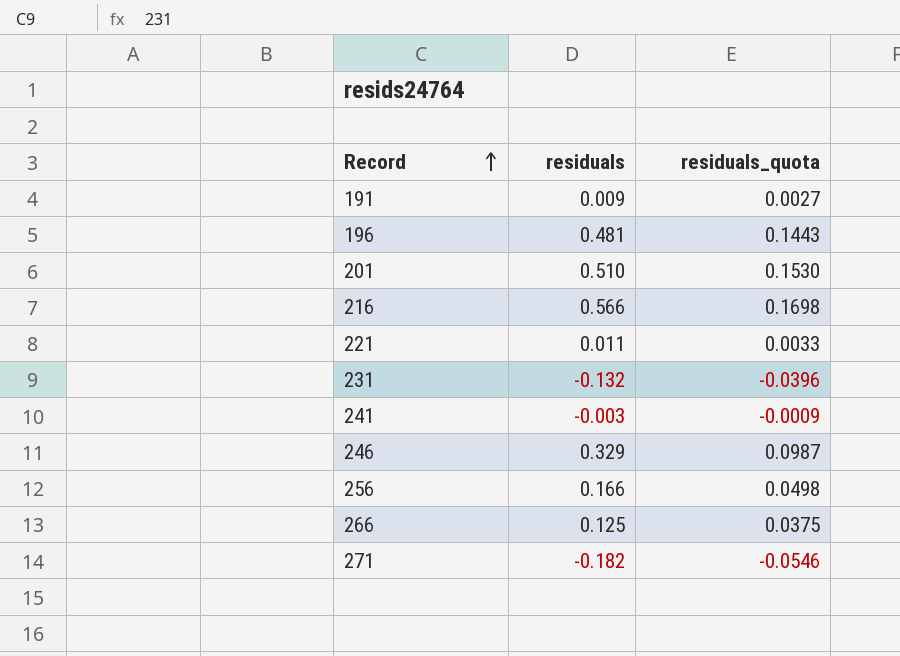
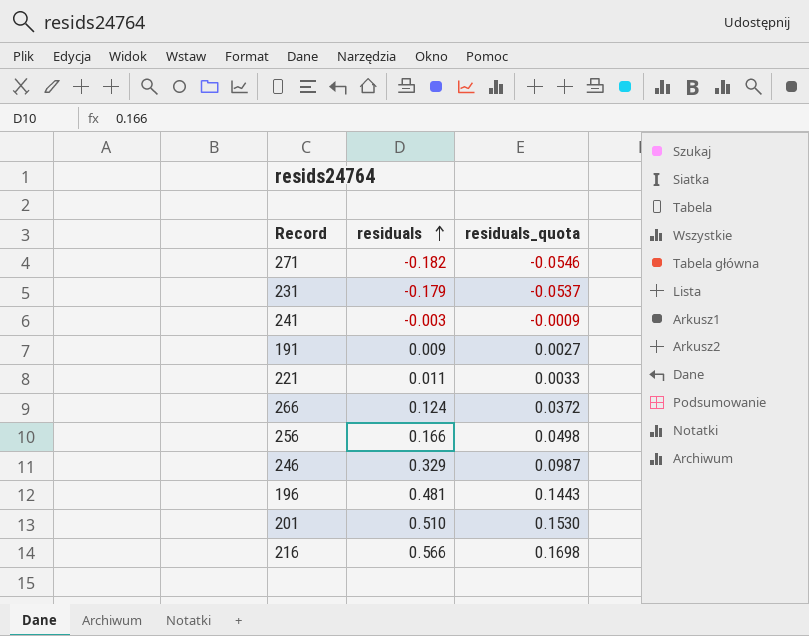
row order: Record ascending -> residuals ascending
231 | residuals: -0.132 -> -0.179
231 | residuals_quota: -0.0396 -> -0.0537
266 | residuals: 0.125 -> 0.124
266 | residuals_quota: 0.0375 -> 0.0372

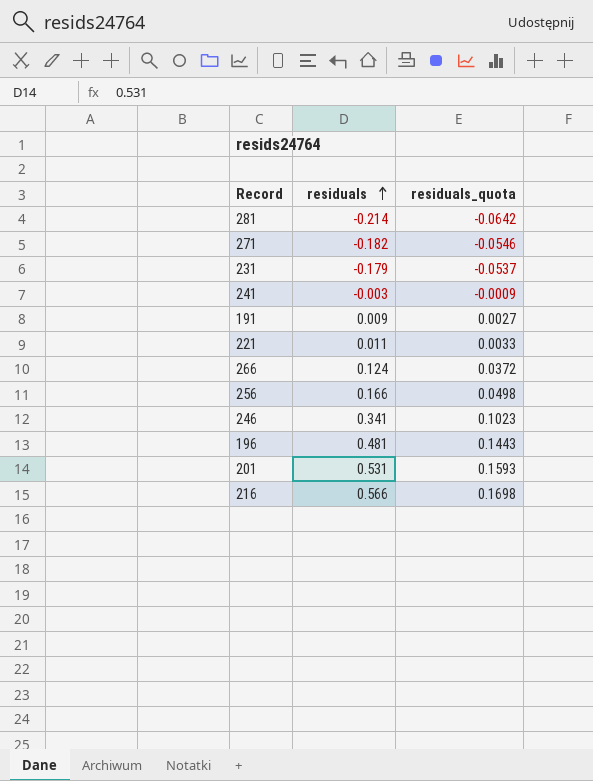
row 281: none -> -0.214 | -0.0642
246 | residuals: 0.329 -> 0.341
246 | residuals_quota: 0.0987 -> 0.1023
201 | residuals: 0.510 -> 0.531
201 | residuals_quota: 0.1530 -> 0.1593

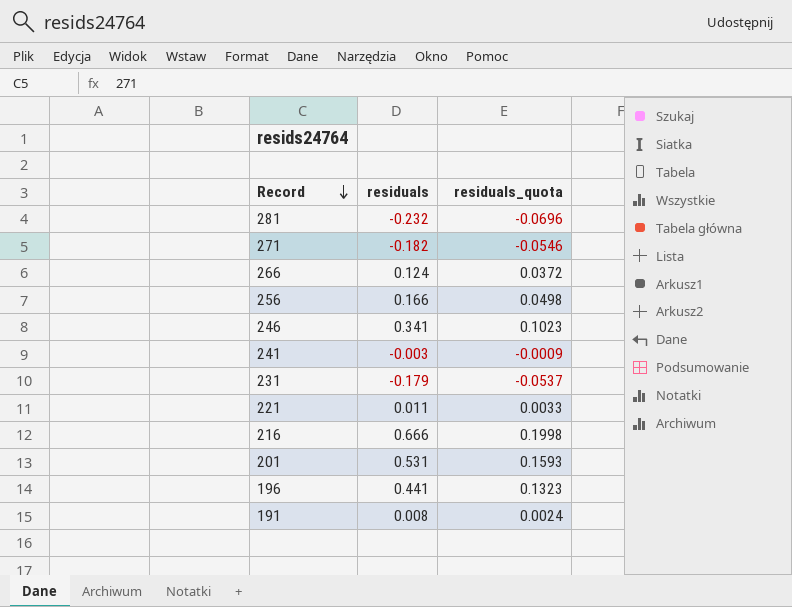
row order: residuals ascending -> Record descending
281 | residuals: -0.214 -> -0.232
281 | residuals_quota: -0.0642 -> -0.0696
216 | residuals: 0.566 -> 0.666
216 | residuals_quota: 0.1698 -> 0.1998
196 | residuals: 0.481 -> 0.441
196 | residuals_quota: 0.1443 -> 0.1323
191 | residuals: 0.009 -> 0.008
191 | residuals_quota: 0.0027 -> 0.0024

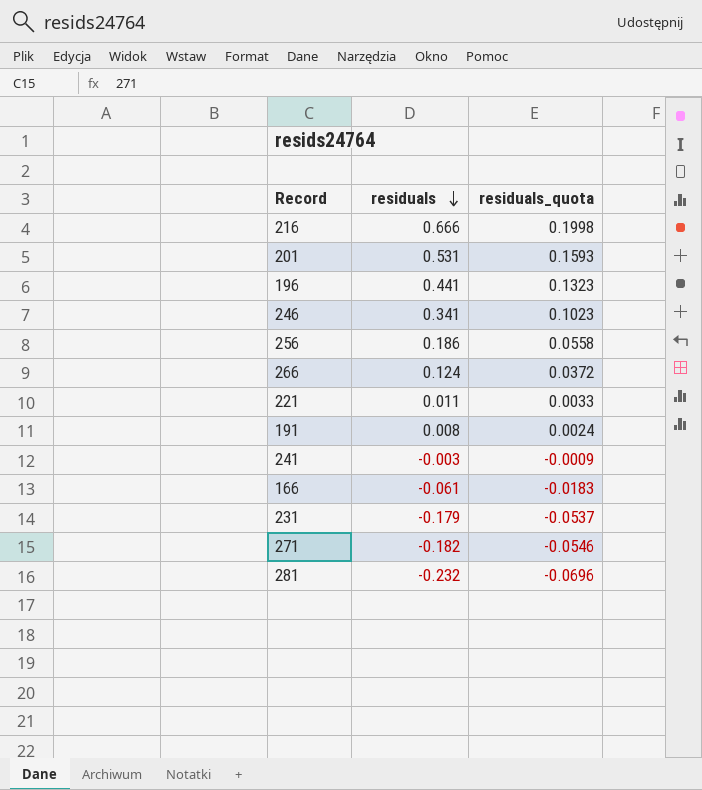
row order: Record descending -> residuals descending
256 | residuals: 0.166 -> 0.186
256 | residuals_quota: 0.0498 -> 0.0558
row 166: none -> -0.061 | -0.0183

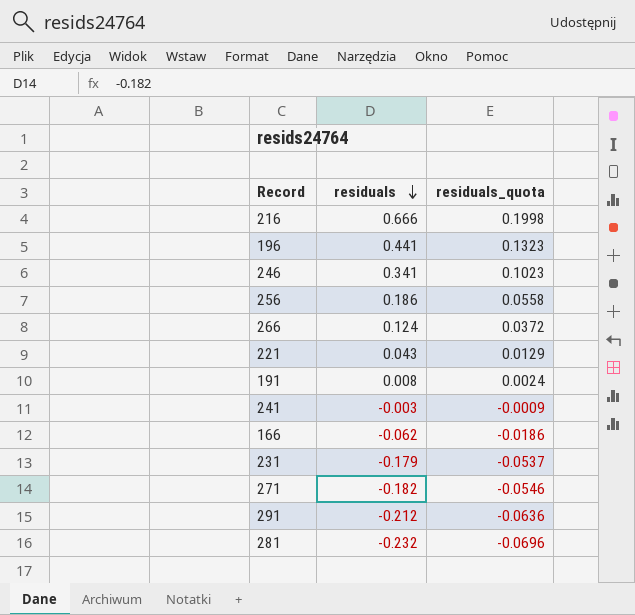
row 201: 0.531 | 0.1593 -> none
221 | residuals: 0.011 -> 0.043
221 | residuals_quota: 0.0033 -> 0.0129
166 | residuals: -0.061 -> -0.062
166 | residuals_quota: -0.0183 -> -0.0186
row 291: none -> -0.212 | -0.0636

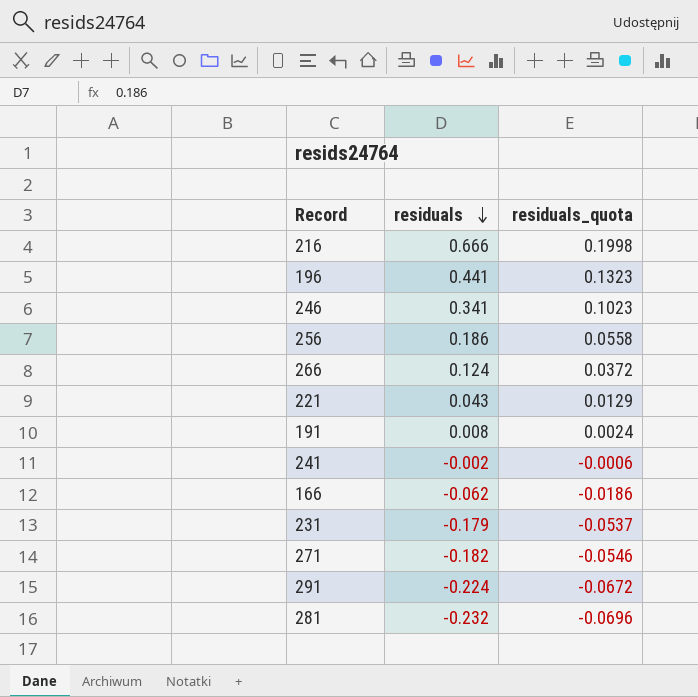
241 | residuals: -0.003 -> -0.002
241 | residuals_quota: -0.0009 -> -0.0006
291 | residuals: -0.212 -> -0.224
291 | residuals_quota: -0.0636 -> -0.0672

